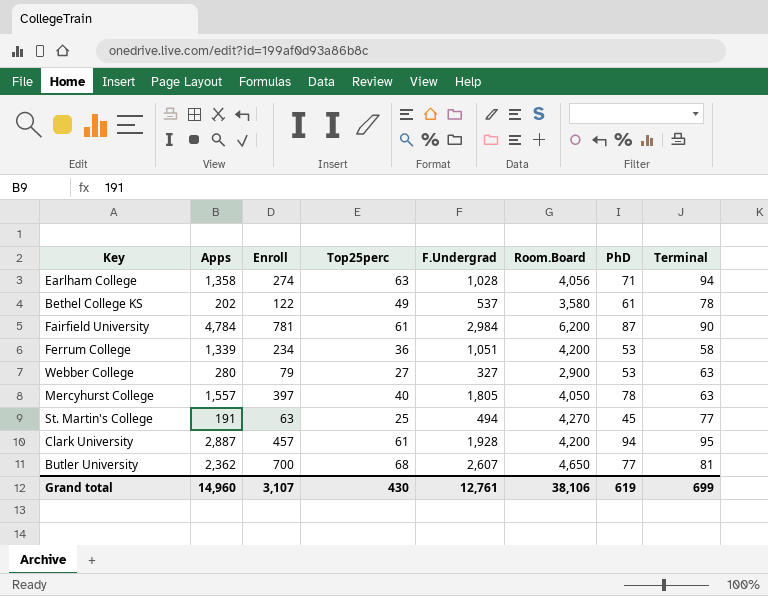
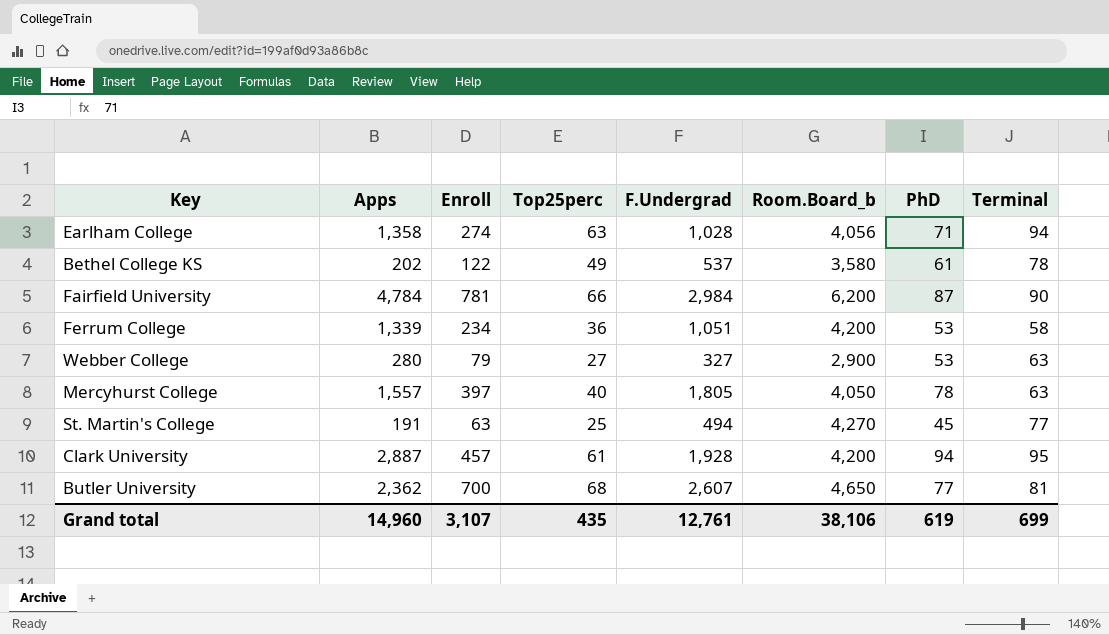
column name: Room.Board -> Room.Board_b
Fairfield University | Top25perc: 61 -> 66
Grand total | Top25perc: 430 -> 435

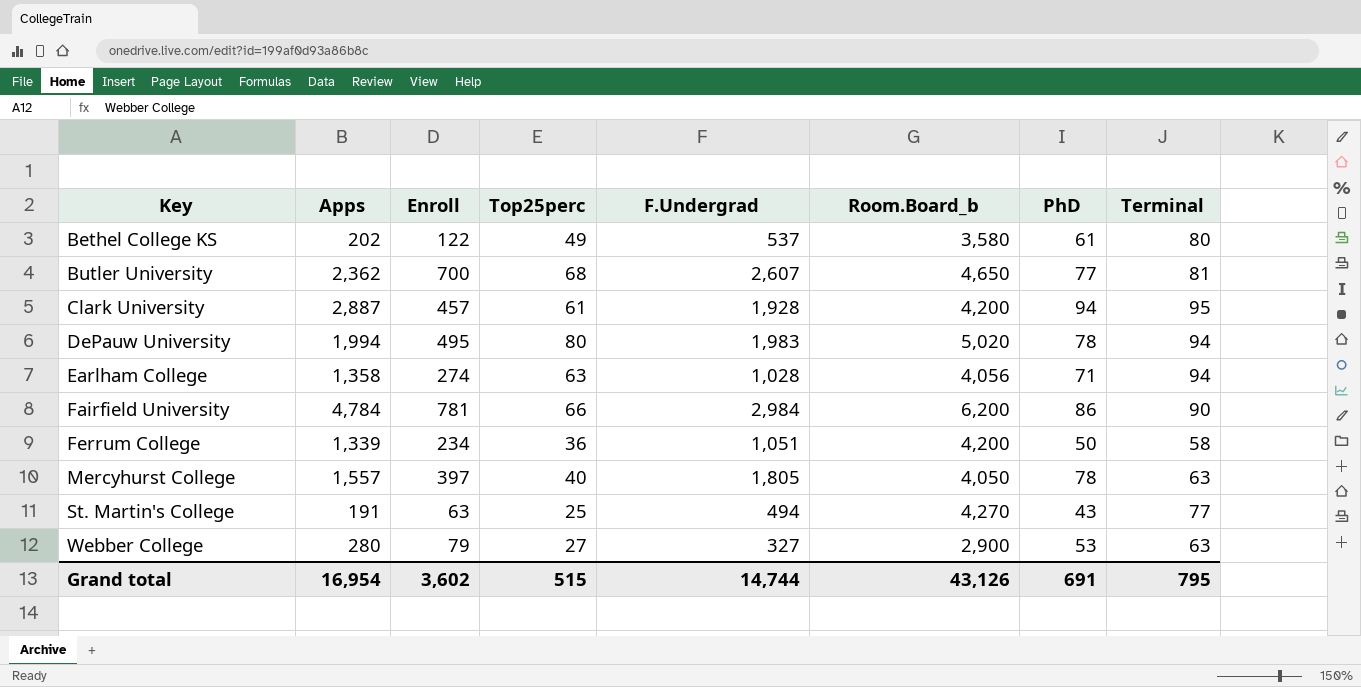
row order: none -> Key ascending
Bethel College KS | Terminal: 78 -> 80
row DePauw University: none -> 1,994 | 495 | 80 | 1,983 | 5,020 | 78 | 94
Fairfield University | PhD: 87 -> 86
Ferrum College | PhD: 53 -> 50
St. Martin's College | PhD: 45 -> 43
Grand total | Apps: 14,960 -> 16,954
Grand total | Enroll: 3,107 -> 3,602
Grand total | Top25perc: 435 -> 515
Grand total | F.Undergrad: 12,761 -> 14,744
Grand total | Room.Board_b: 38,106 -> 43,126
Grand total | PhD: 619 -> 691
Grand total | Terminal: 699 -> 795

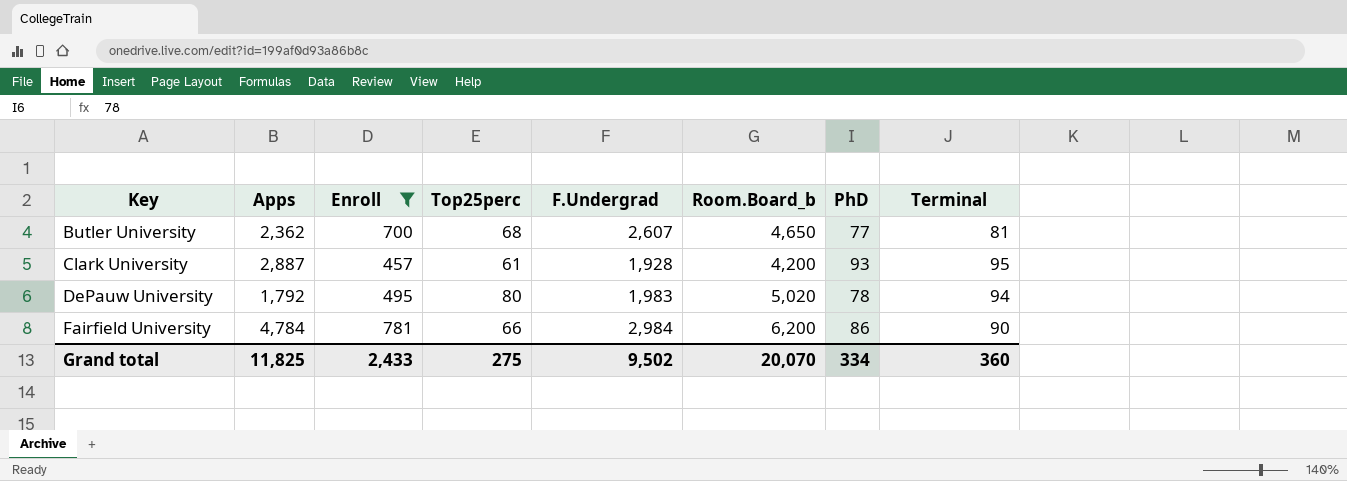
filter: none -> Enroll >= 457
Clark University | PhD: 94 -> 93
DePauw University | Apps: 1,994 -> 1,792
Grand total | Apps: 16,954 -> 11,825
Grand total | Enroll: 3,602 -> 2,433
Grand total | Top25perc: 515 -> 275
Grand total | F.Undergrad: 14,744 -> 9,502
Grand total | Room.Board_b: 43,126 -> 20,070
Grand total | PhD: 691 -> 334
Grand total | Terminal: 795 -> 360

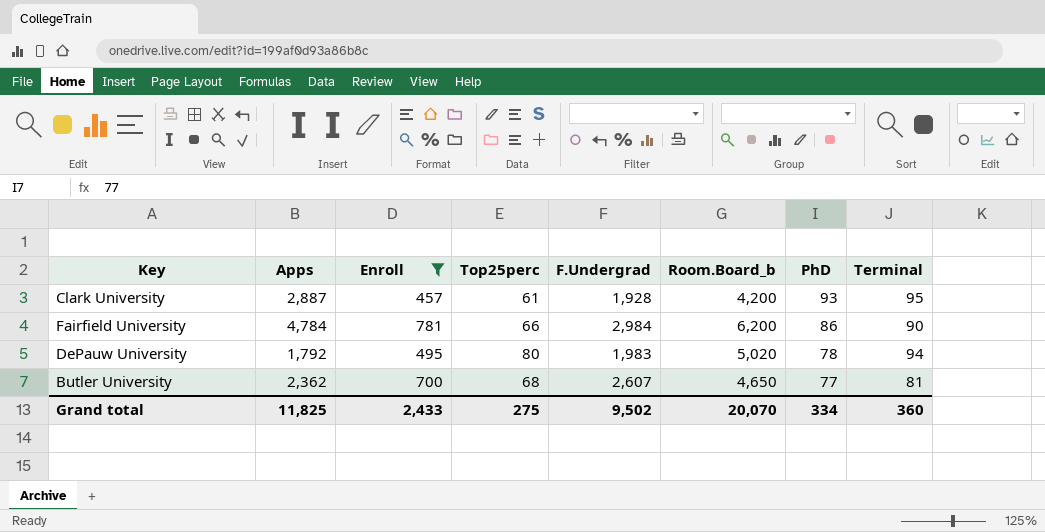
row order: Key ascending -> PhD descending

